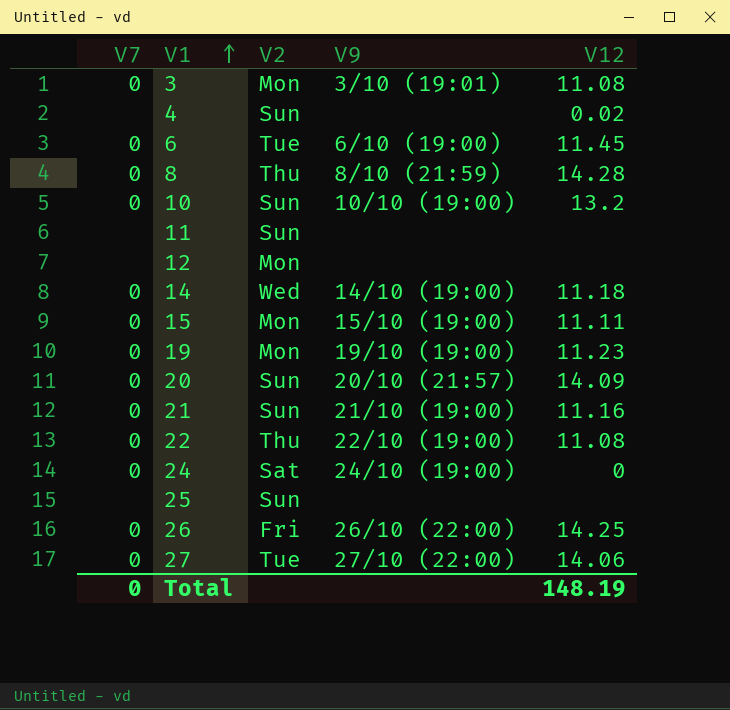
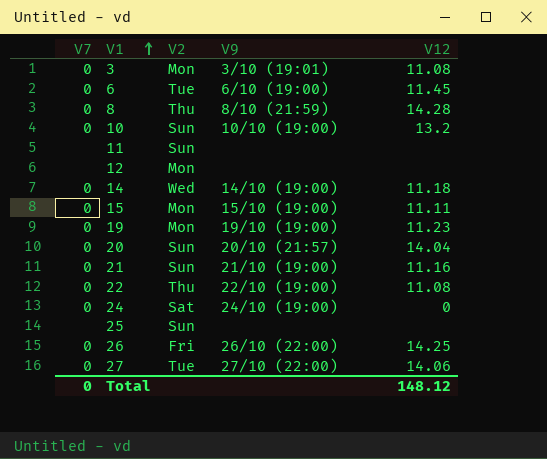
row 4: none | Sun | none | 0.02 -> none
20 | V12: 14.09 -> 14.04
Total | V12: 148.19 -> 148.12

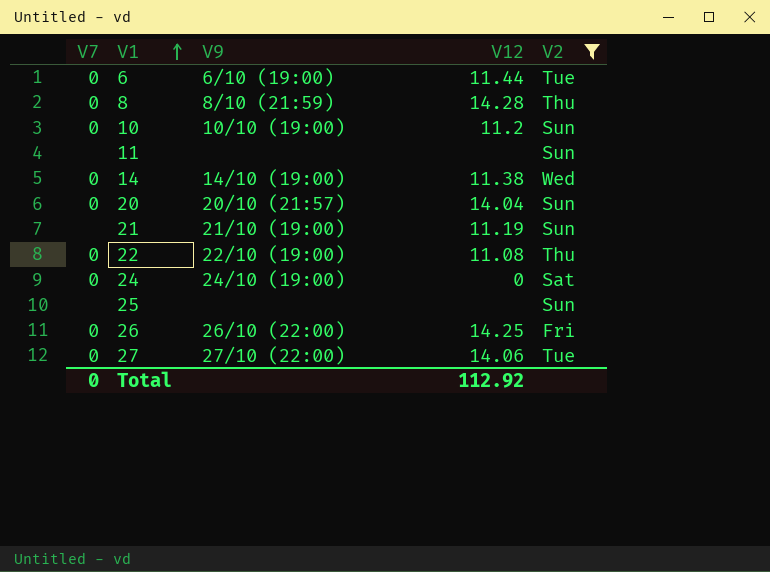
filter: none -> V2 != Mon
column V2 | position: 3 -> 5
6 | V12: 11.45 -> 11.44
10 | V12: 13.2 -> 11.2
14 | V12: 11.18 -> 11.38
21 | V7: 0 -> none
21 | V12: 11.16 -> 11.19
Total | V12: 148.12 -> 112.92

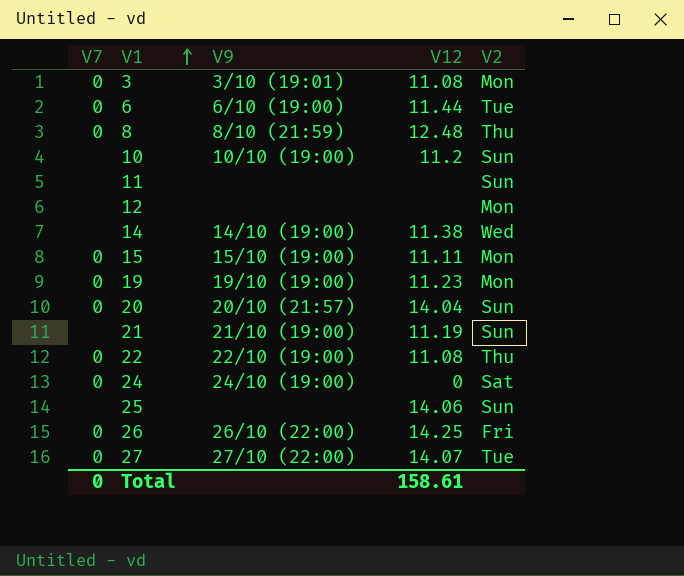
filter: V2 != Mon -> none
8 | V12: 14.28 -> 12.48
10 | V7: 0 -> none
14 | V7: 0 -> none
25 | V12: none -> 14.06
27 | V12: 14.06 -> 14.07
Total | V12: 112.92 -> 158.61

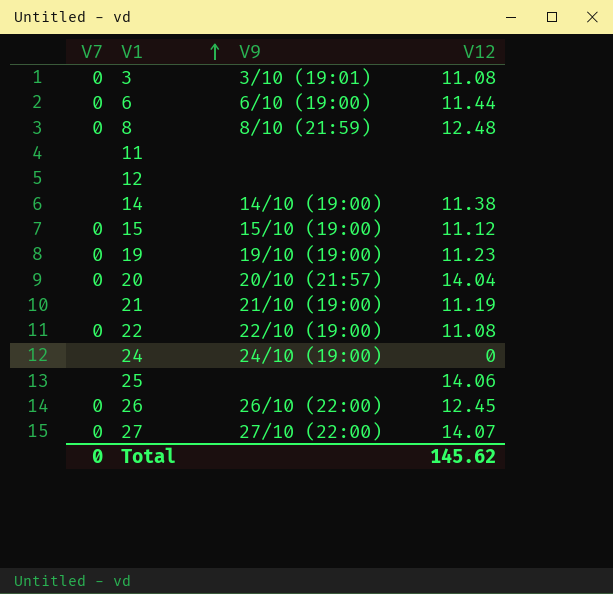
column V2 | position: 5 -> none
row 10: none | 10/10 (19:00) | 11.2 | Sun -> none
15 | V12: 11.11 -> 11.12
24 | V7: 0 -> none
26 | V12: 14.25 -> 12.45
Total | V12: 158.61 -> 145.62

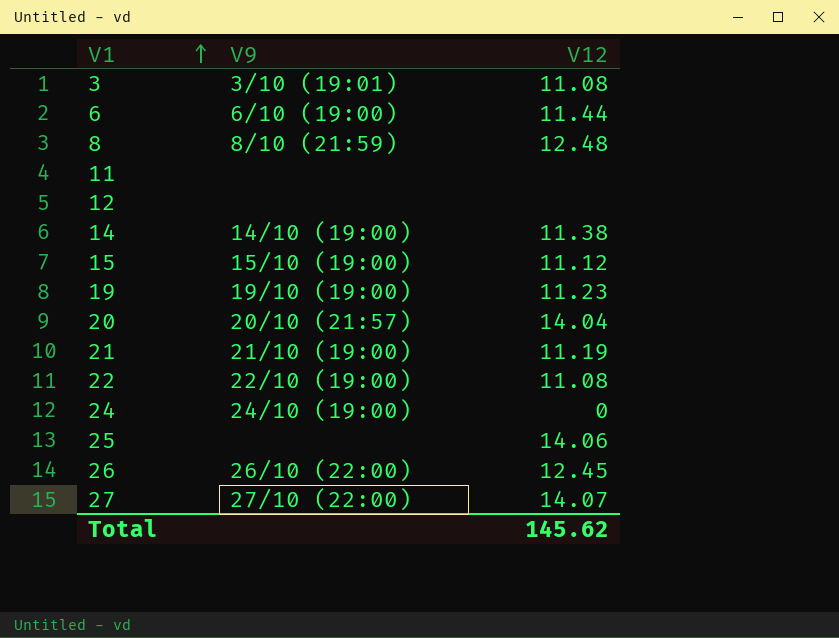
column V7 | position: 1 -> none

